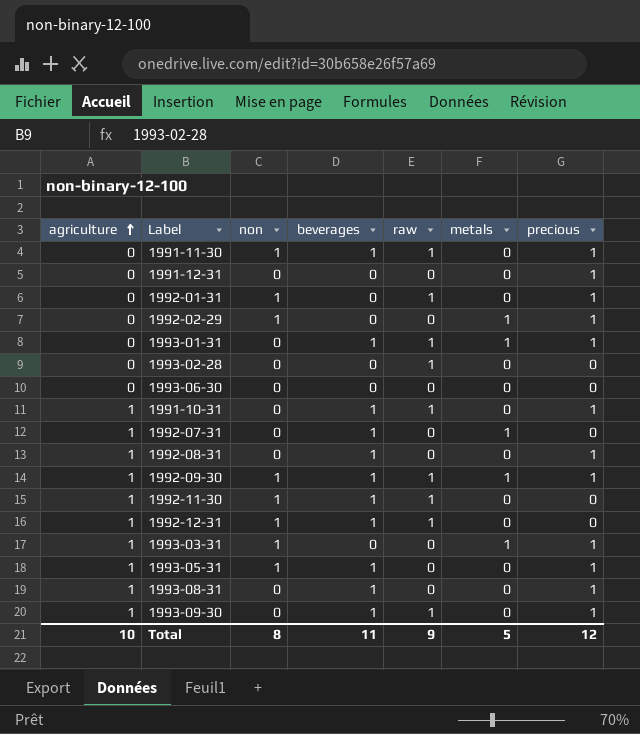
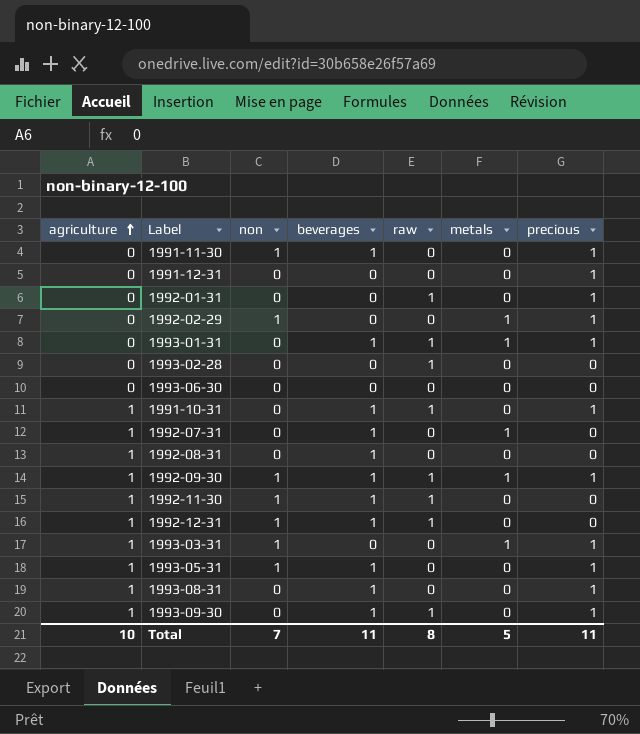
1991-11-30 | raw: 1 -> 0
1992-01-31 | non: 1 -> 0
1992-08-31 | precious: 1 -> 0
Total | non: 8 -> 7
Total | raw: 9 -> 8
Total | precious: 12 -> 11

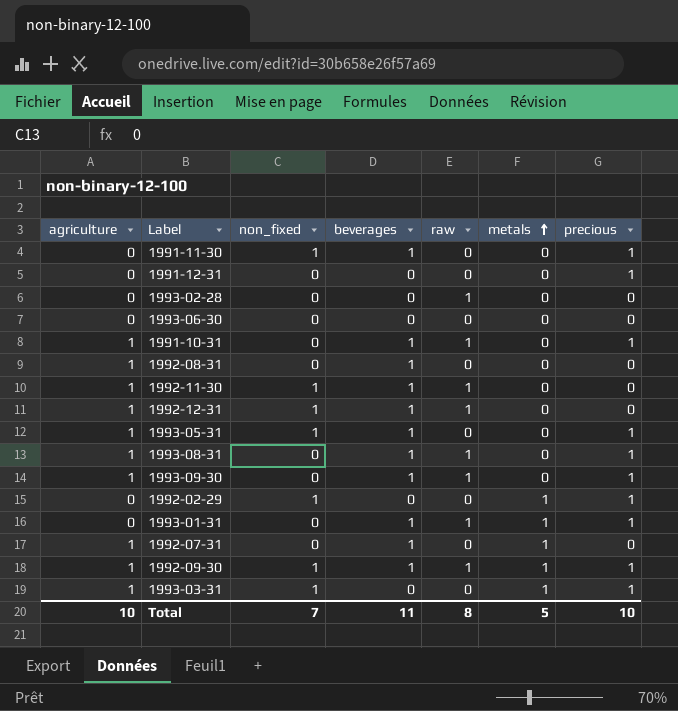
row order: agriculture ascending -> metals ascending
column name: non -> non_fixed
row 1992-01-31: 0 | 0 | 0 | 1 | 0 | 1 -> none
1993-08-31 | raw: 0 -> 1
Total | precious: 11 -> 10

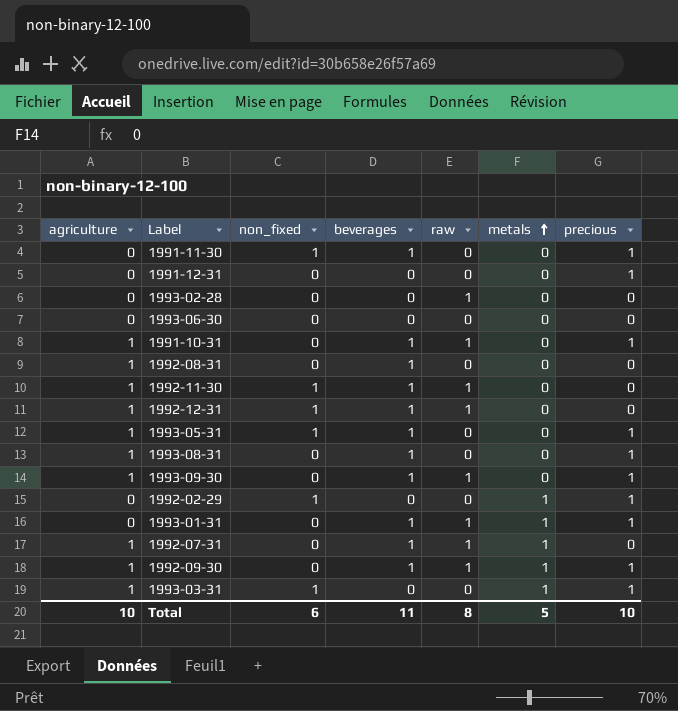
1993-08-31 | raw: 1 -> 0
1992-07-31 | raw: 0 -> 1
1992-09-30 | non_fixed: 1 -> 0
Total | non_fixed: 7 -> 6

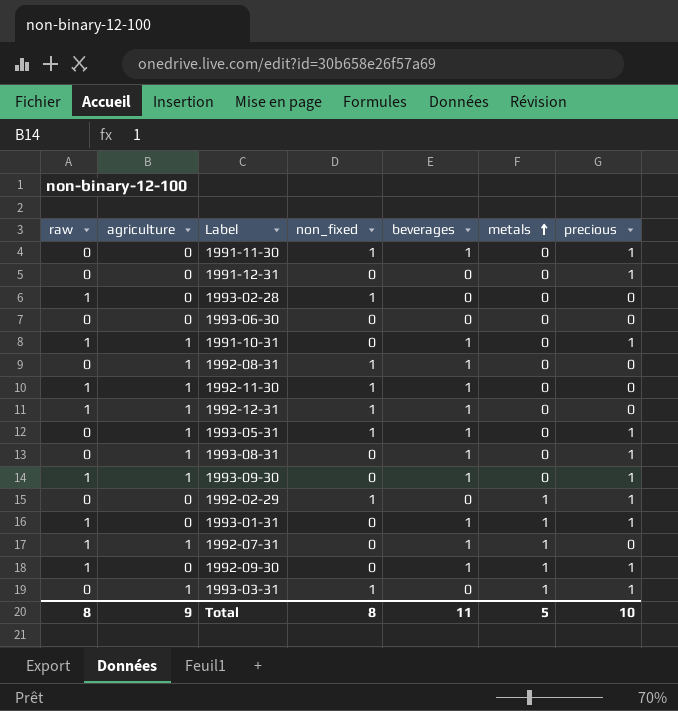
column raw | position: 5 -> 1
1993-02-28 | non_fixed: 0 -> 1
1992-08-31 | non_fixed: 0 -> 1
1992-09-30 | agriculture: 1 -> 0
Total | agriculture: 10 -> 9
Total | non_fixed: 6 -> 8

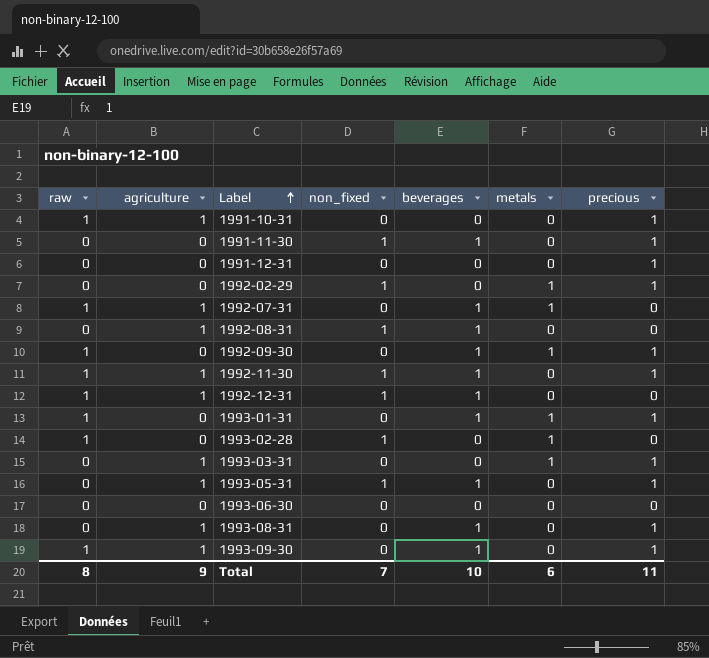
row order: metals ascending -> Label ascending
1991-10-31 | beverages: 1 -> 0
1992-11-30 | precious: 0 -> 1
1993-02-28 | metals: 0 -> 1
1993-03-31 | non_fixed: 1 -> 0
Total | non_fixed: 8 -> 7
Total | beverages: 11 -> 10
Total | metals: 5 -> 6
Total | precious: 10 -> 11

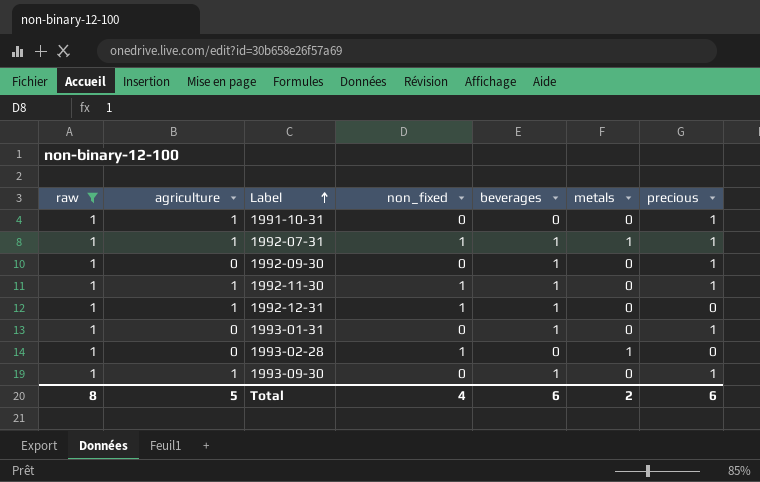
filter: none -> raw = 1
1992-07-31 | non_fixed: 0 -> 1
1992-07-31 | precious: 0 -> 1
1992-09-30 | metals: 1 -> 0
1993-01-31 | metals: 1 -> 0
Total | agriculture: 9 -> 5
Total | non_fixed: 7 -> 4
Total | beverages: 10 -> 6
Total | metals: 6 -> 2
Total | precious: 11 -> 6

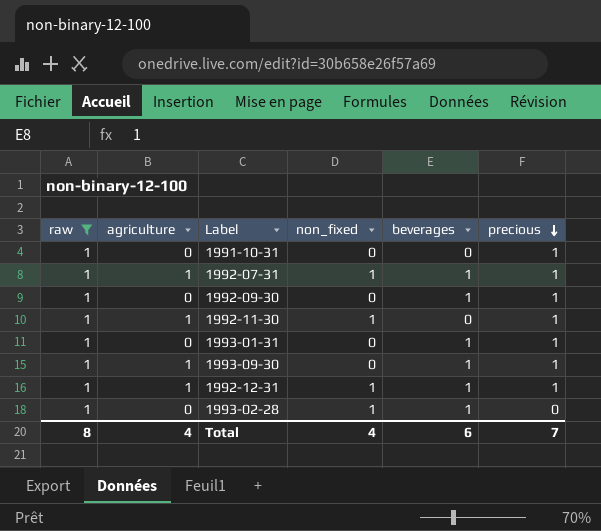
row order: Label ascending -> precious descending
column metals | position: 6 -> none
1991-10-31 | agriculture: 1 -> 0
1992-11-30 | beverages: 1 -> 0
1992-12-31 | precious: 0 -> 1
1993-02-28 | beverages: 0 -> 1
Total | agriculture: 5 -> 4
Total | precious: 6 -> 7

